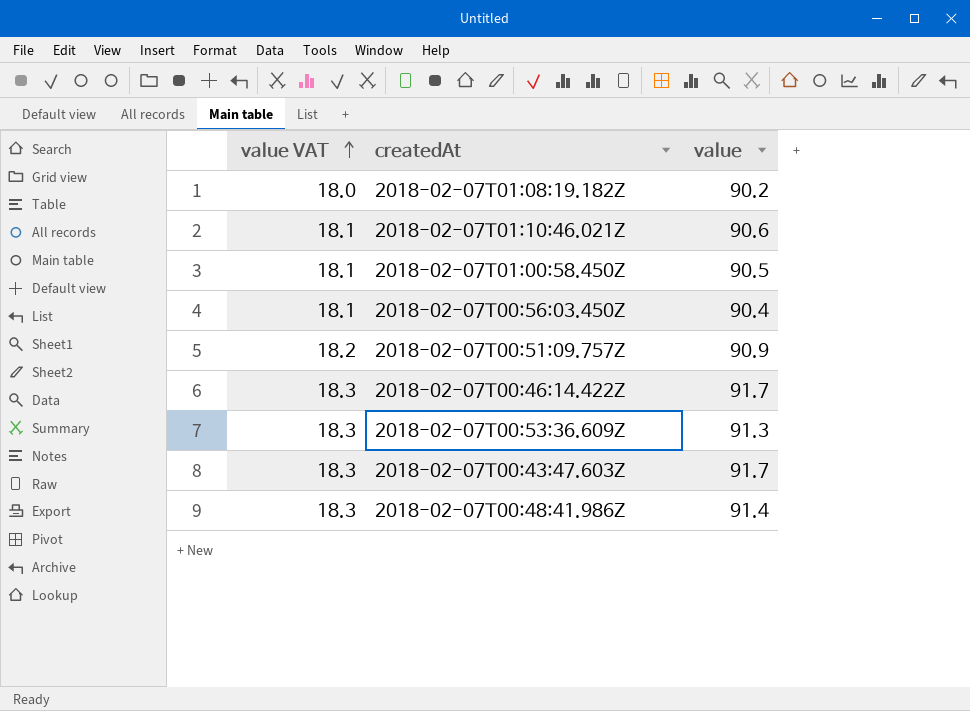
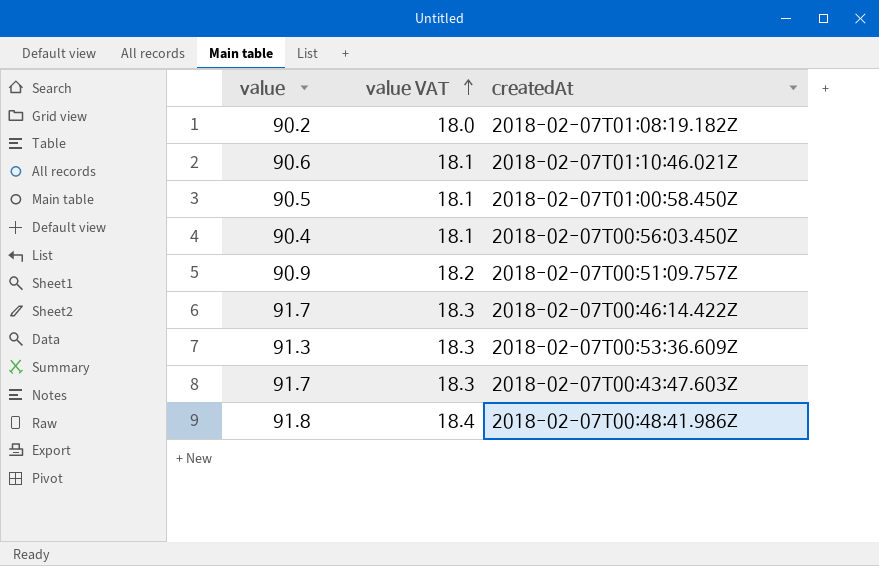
column value | position: 3 -> 1
2018-02-07T00:48:41.986Z | value: 91.4 -> 91.8
2018-02-07T00:48:41.986Z | value VAT: 18.3 -> 18.4

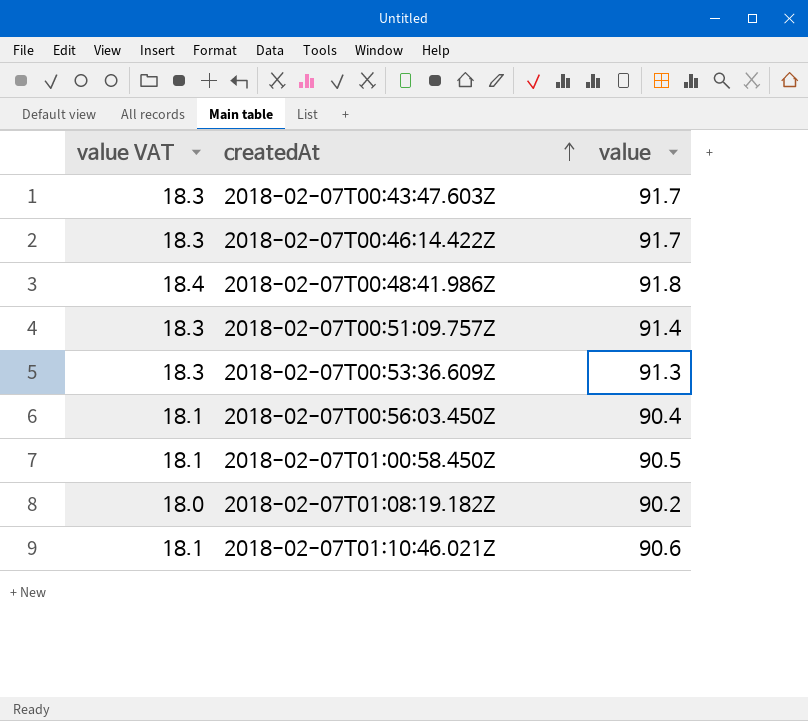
row order: value VAT ascending -> createdAt ascending
column value | position: 1 -> 3
2018-02-07T00:51:09.757Z | value VAT: 18.2 -> 18.3
2018-02-07T00:51:09.757Z | value: 90.9 -> 91.4

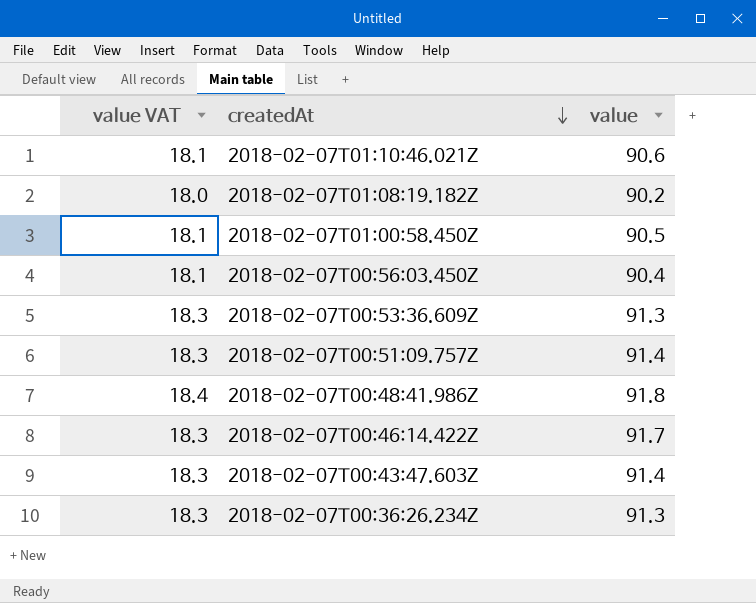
row order: createdAt ascending -> createdAt descending
2018-02-07T00:43:47.603Z | value: 91.7 -> 91.4
row 2018-02-07T00:36:26.234Z: none -> 18.3 | 91.3

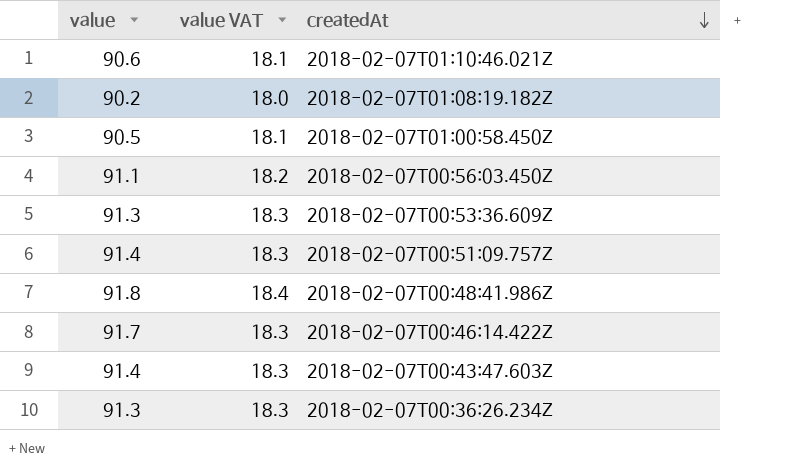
column value | position: 3 -> 1
2018-02-07T00:56:03.450Z | value: 90.4 -> 91.1
2018-02-07T00:56:03.450Z | value VAT: 18.1 -> 18.2

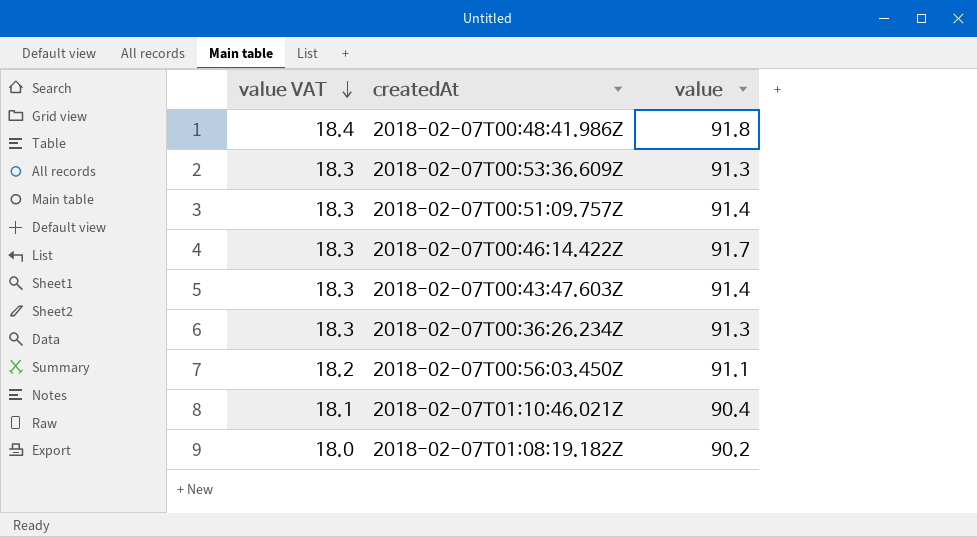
row order: createdAt descending -> value VAT descending
column value | position: 1 -> 3
row 2018-02-07T01:00:58.450Z: 90.5 | 18.1 -> none
2018-02-07T01:10:46.021Z | value: 90.6 -> 90.4

